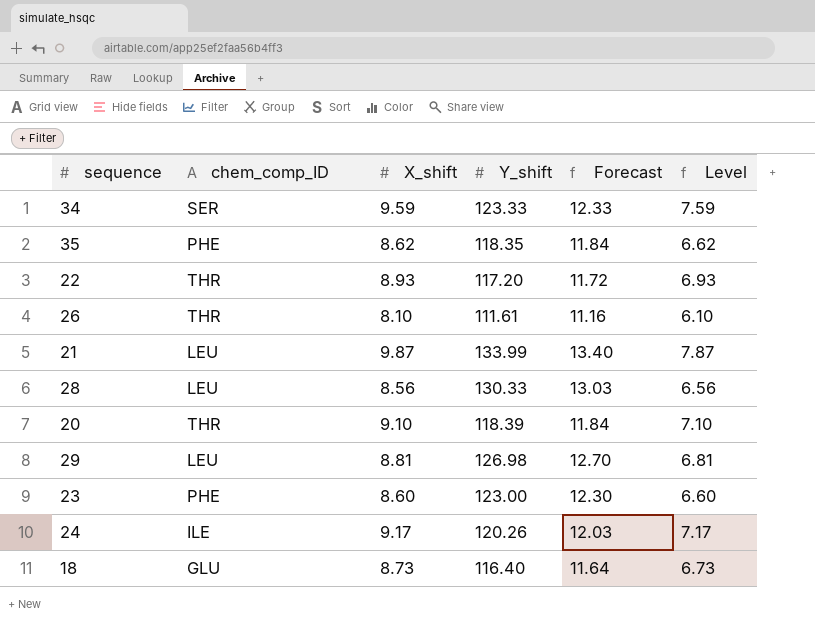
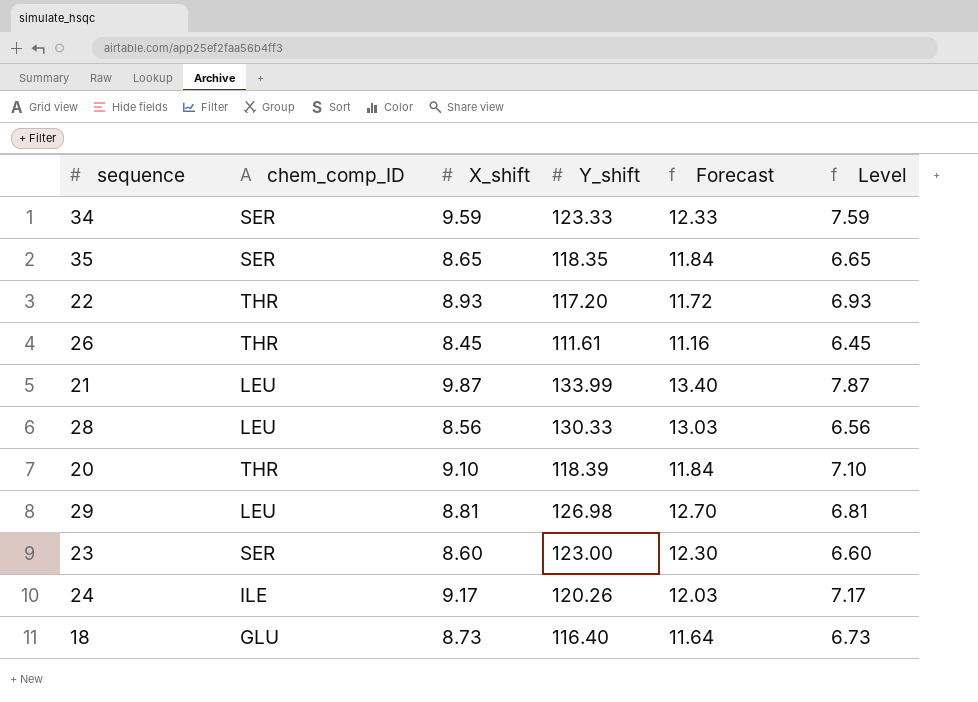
35 | chem_comp_ID: PHE -> SER
35 | X_shift: 8.62 -> 8.65
35 | Level: 6.62 -> 6.65
26 | X_shift: 8.10 -> 8.45
26 | Level: 6.10 -> 6.45
23 | chem_comp_ID: PHE -> SER

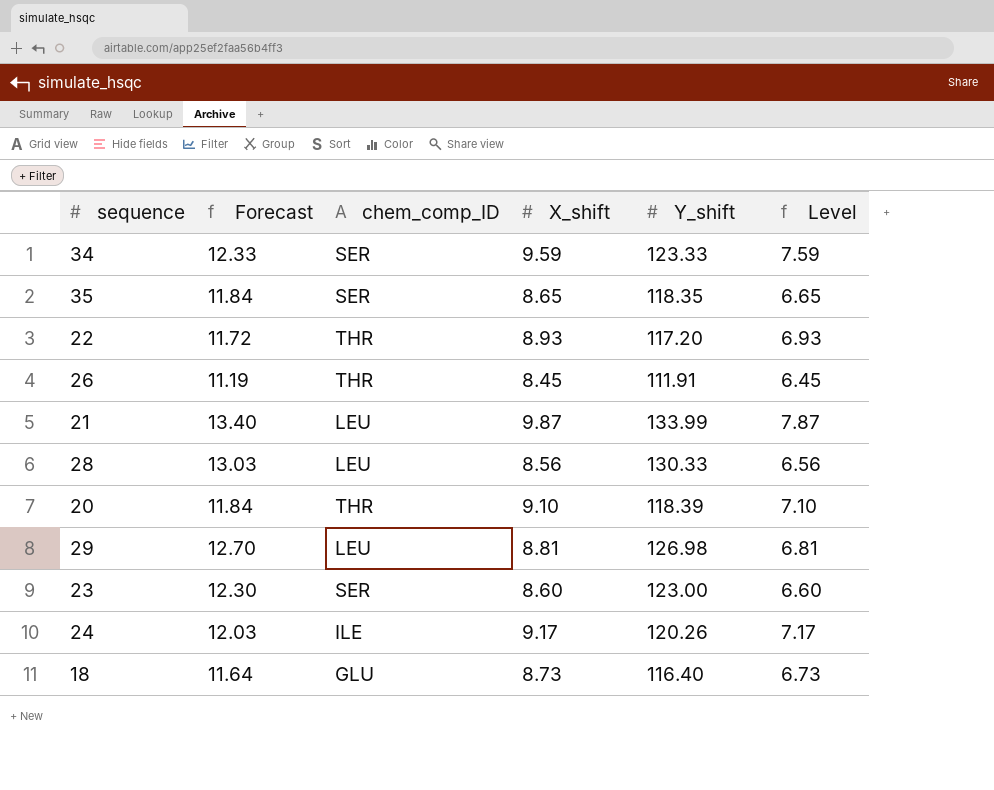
column Forecast | position: 5 -> 2
26 | Forecast: 11.16 -> 11.19
26 | Y_shift: 111.61 -> 111.91

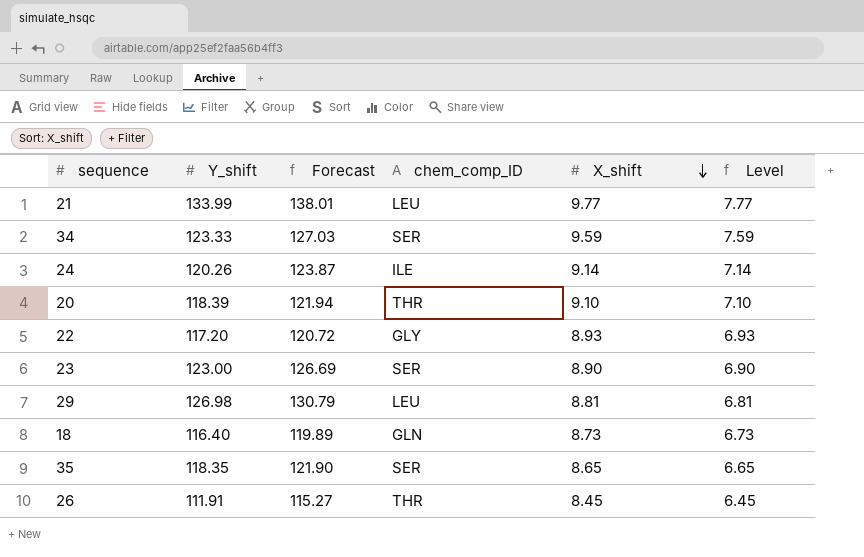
row order: none -> X_shift descending
column Y_shift | position: 5 -> 2
column Forecast | formula: [Y_shift] * 0.1 -> [Y_shift] * 1.03
row 28: 13.03 | LEU | 8.56 | 130.33 | 6.56 -> none
21 | X_shift: 9.87 -> 9.77
21 | Level: 7.87 -> 7.77
24 | X_shift: 9.17 -> 9.14
24 | Level: 7.17 -> 7.14
22 | chem_comp_ID: THR -> GLY
23 | X_shift: 8.60 -> 8.90
23 | Level: 6.60 -> 6.90
18 | chem_comp_ID: GLU -> GLN

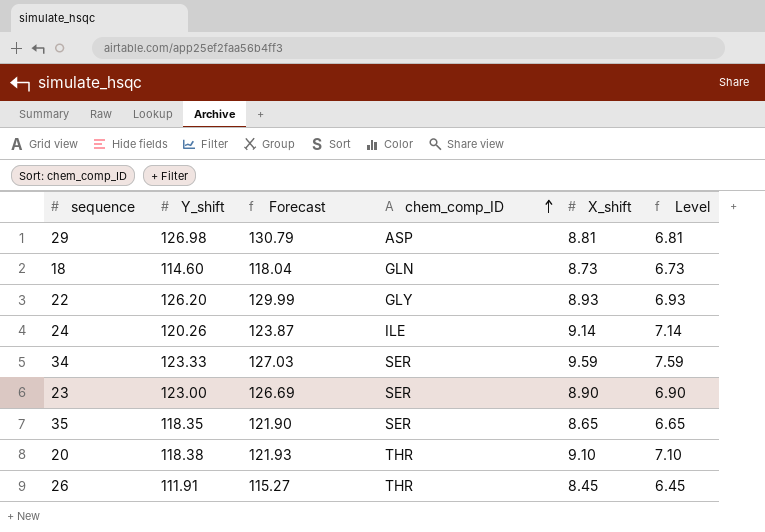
row order: X_shift descending -> chem_comp_ID ascending
row 21: 133.99 | 138.01 | LEU | 9.77 | 7.77 -> none
29 | chem_comp_ID: LEU -> ASP
18 | Y_shift: 116.40 -> 114.60
18 | Forecast: 119.89 -> 118.04
22 | Y_shift: 117.20 -> 126.20
22 | Forecast: 120.72 -> 129.99
20 | Y_shift: 118.39 -> 118.38
20 | Forecast: 121.94 -> 121.93

